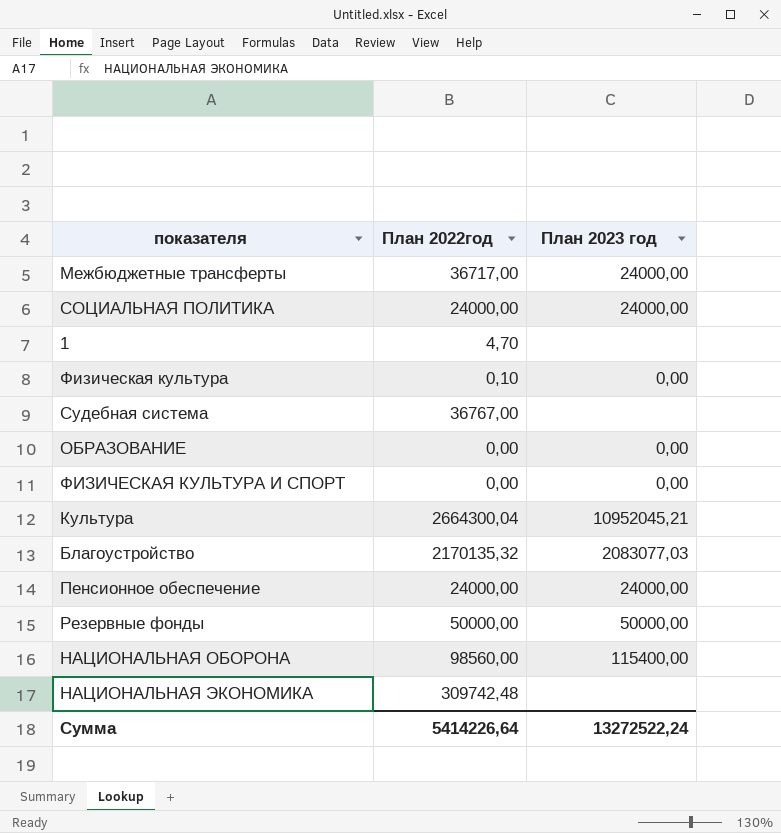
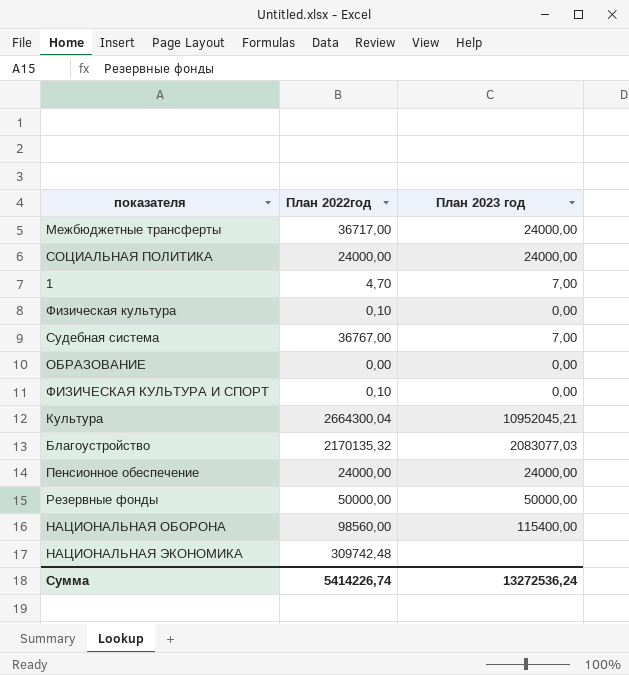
1 | План 2023 год: none -> 7,00
Судебная система | План 2023 год: none -> 7,00
ФИЗИЧЕСКАЯ КУЛЬТУРА И СПОРТ | План 2022год: 0,00 -> 0,10
Сумма | План 2022год: 5414226,64 -> 5414226,74
Сумма | План 2023 год: 13272522,24 -> 13272536,24

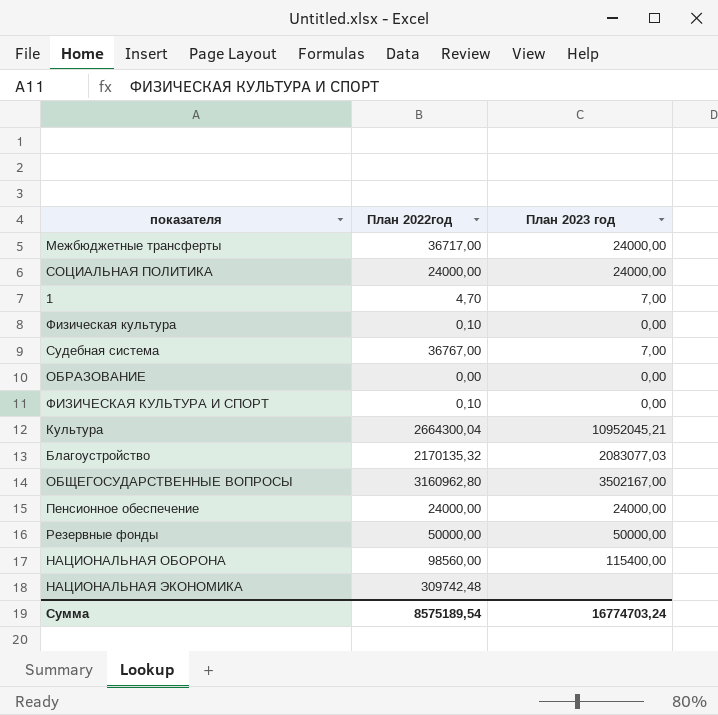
row ОБЩЕГОСУДАРСТВЕННЫЕ ВОПРОСЫ: none -> 3160962,80 | 3502167,00
Сумма | План 2022год: 5414226,74 -> 8575189,54
Сумма | План 2023 год: 13272536,24 -> 16774703,24

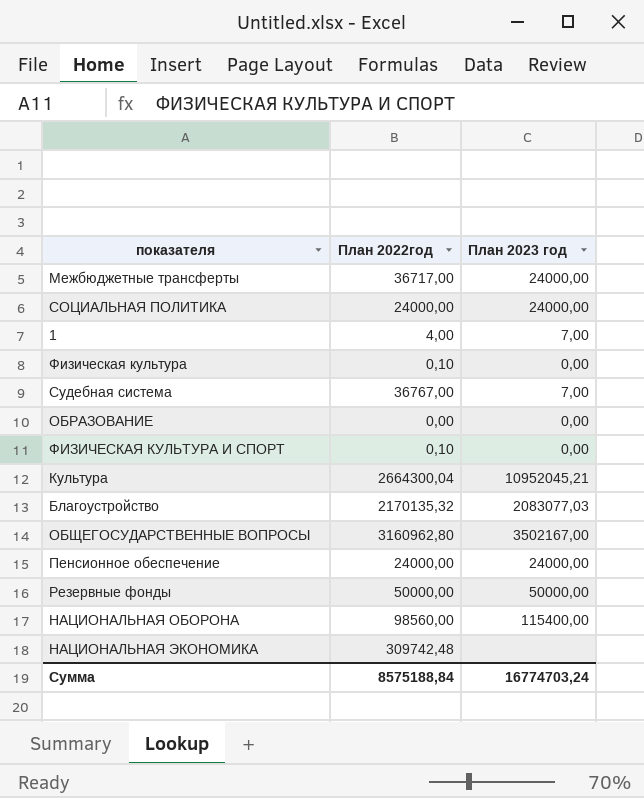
1 | План 2022год: 4,70 -> 4,00
Сумма | План 2022год: 8575189,54 -> 8575188,84

